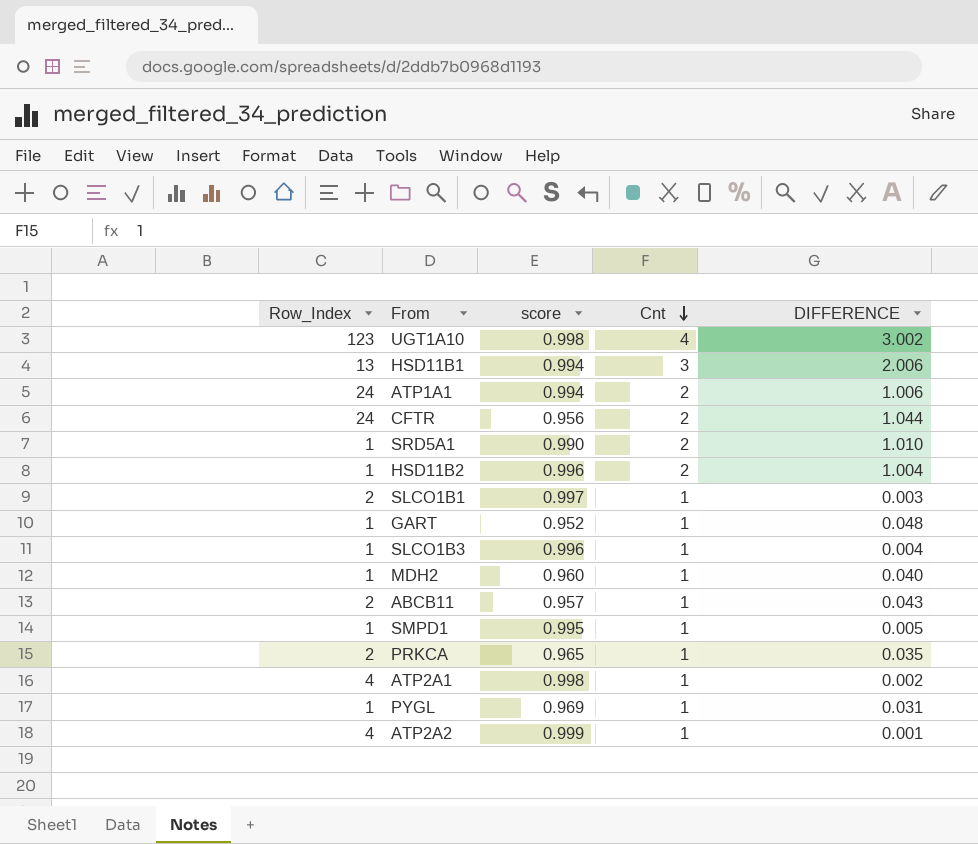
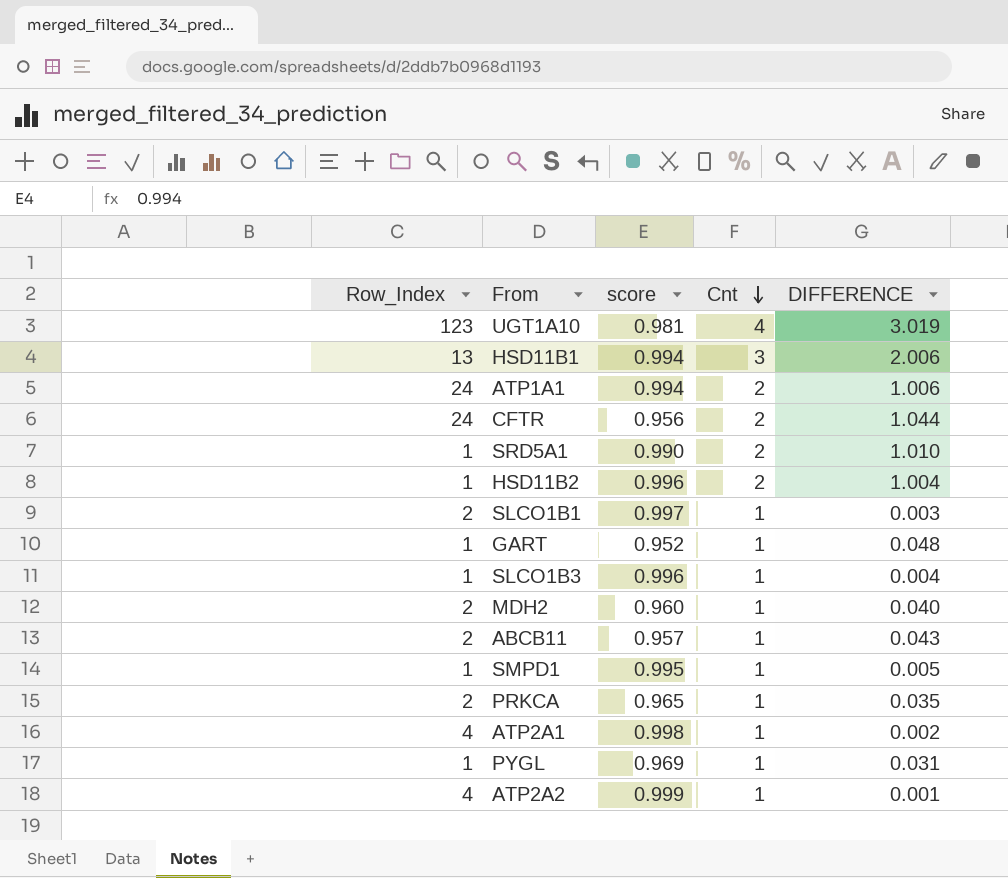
UGT1A10 | score: 0.998 -> 0.981
UGT1A10 | DIFFERENCE: 3.002 -> 3.019
MDH2 | Row_Index: 1 -> 2

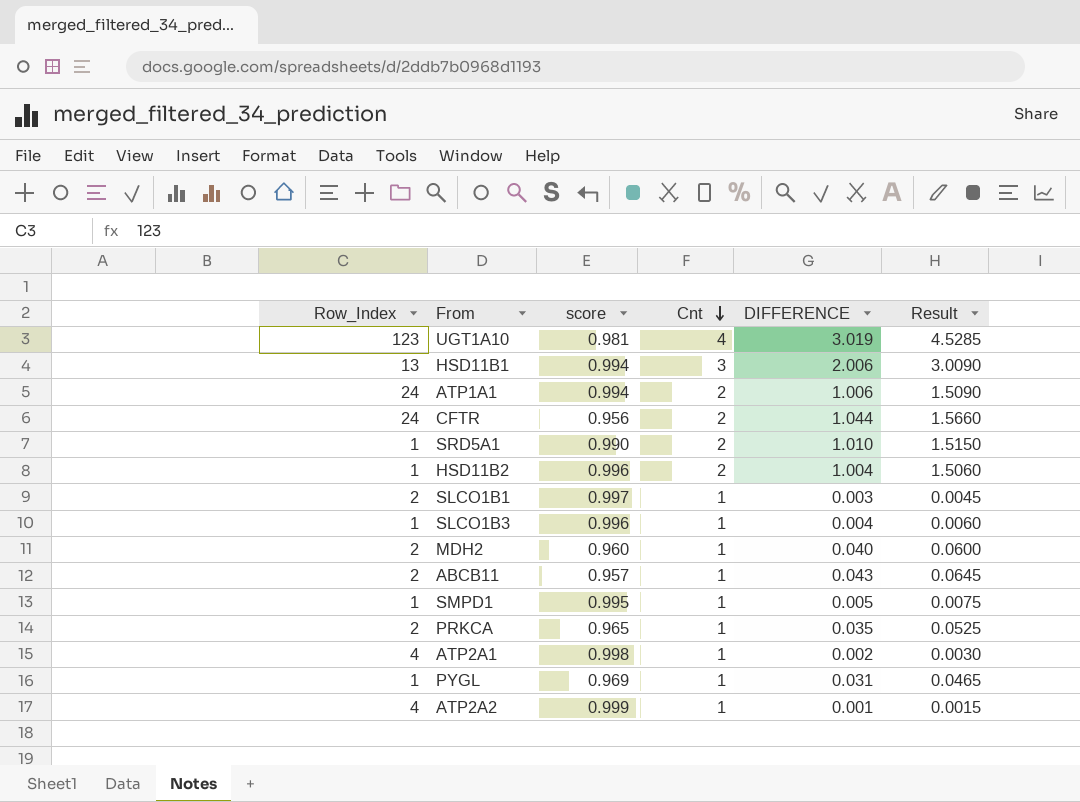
column Result | formula: none -> [DIFFERENCE] * 1.5
row GART: 1 | 0.952 | 1 | 0.048 -> none

